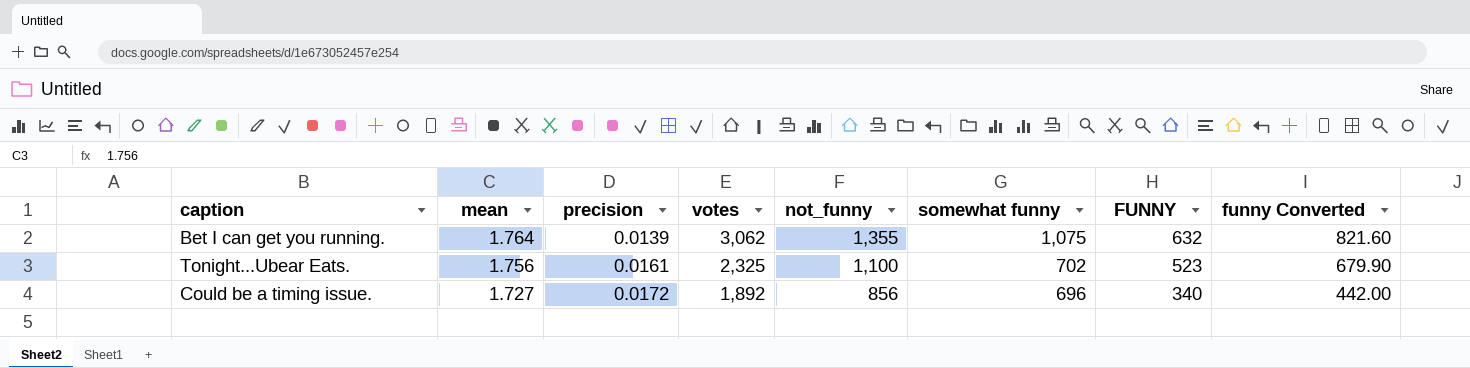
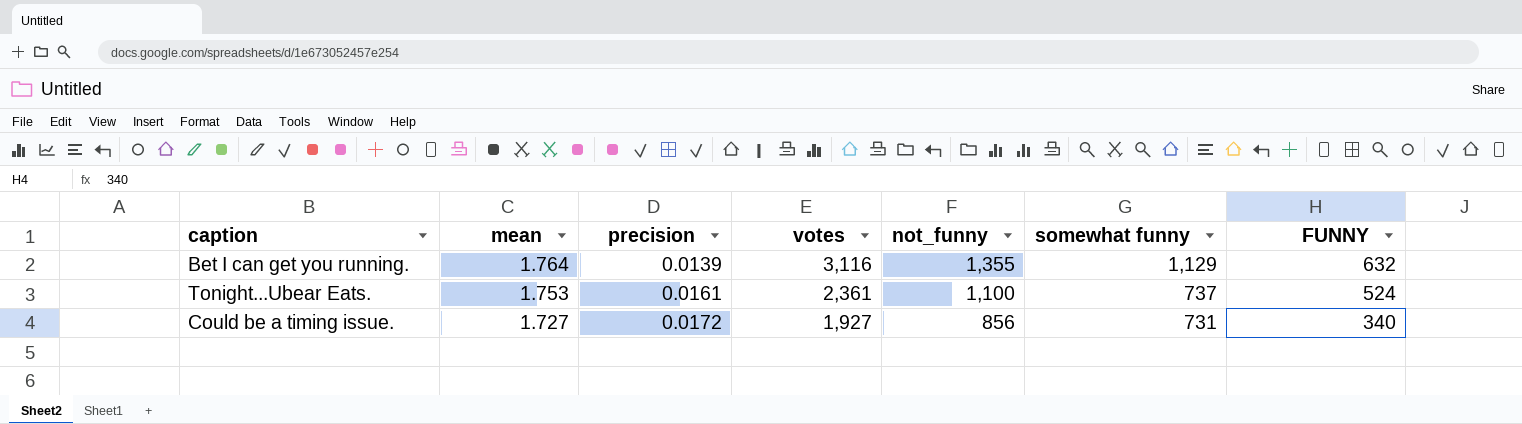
column funny Converted | formula: [FUNNY] * 1.3 -> none
Bet I can get you running. | votes: 3,062 -> 3,116
Bet I can get you running. | somewhat funny: 1,075 -> 1,129
Tonight...Ubear Eats. | mean: 1.756 -> 1.753
Tonight...Ubear Eats. | votes: 2,325 -> 2,361
Tonight...Ubear Eats. | somewhat funny: 702 -> 737
Tonight...Ubear Eats. | FUNNY: 523 -> 524
Could be a timing issue. | votes: 1,892 -> 1,927
Could be a timing issue. | somewhat funny: 696 -> 731

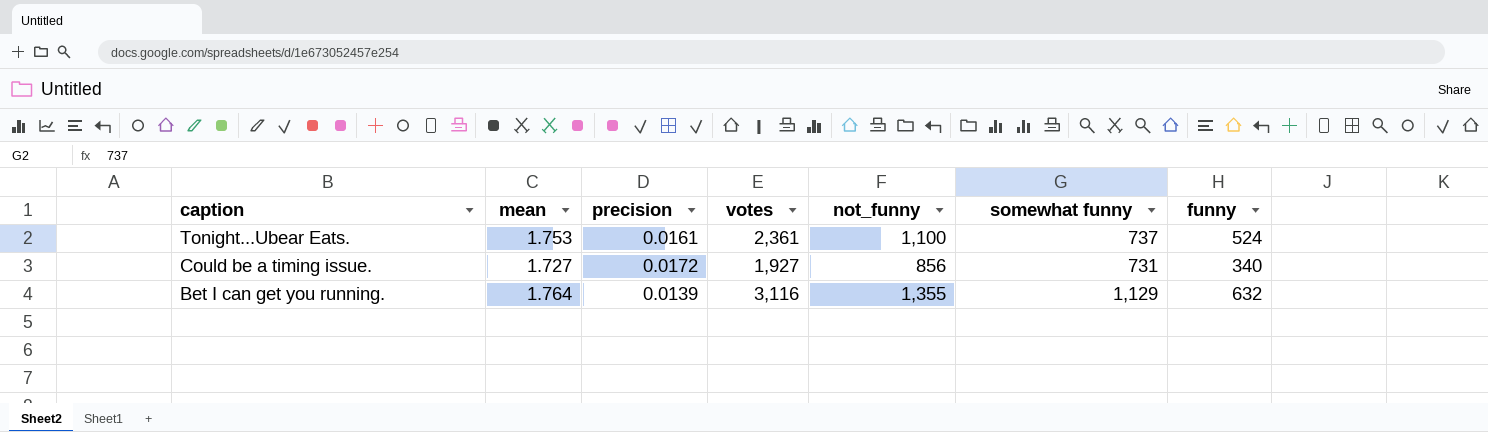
row order: mean descending -> caption descending
column name: FUNNY -> funny

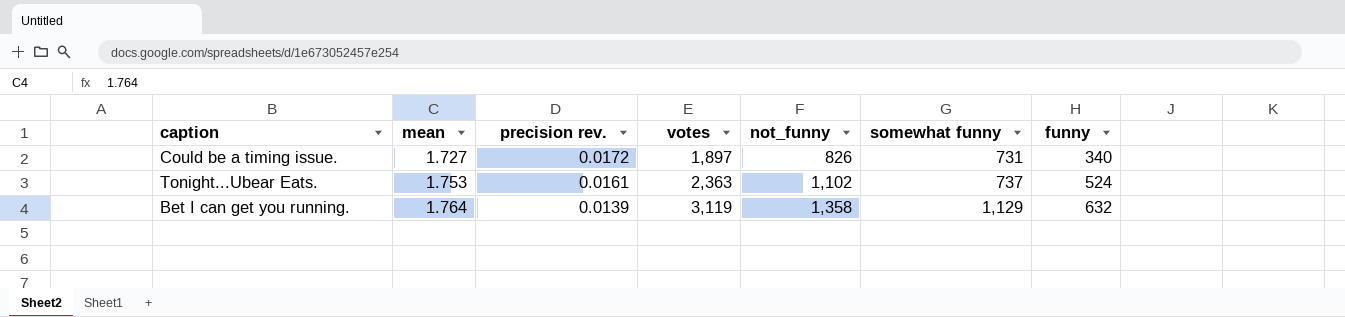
row order: caption descending -> mean ascending
column name: precision -> precision rev.
Could be a timing issue. | votes: 1,927 -> 1,897
Could be a timing issue. | not_funny: 856 -> 826
Tonight...Ubear Eats. | votes: 2,361 -> 2,363
Tonight...Ubear Eats. | not_funny: 1,100 -> 1,102
Bet I can get you running. | votes: 3,116 -> 3,119
Bet I can get you running. | not_funny: 1,355 -> 1,358

